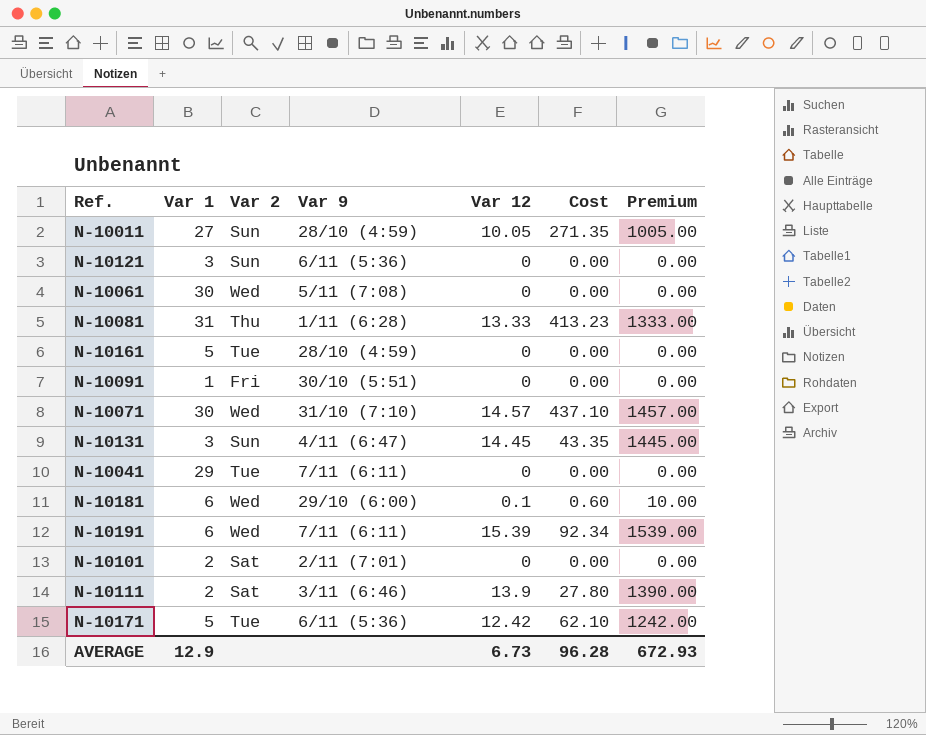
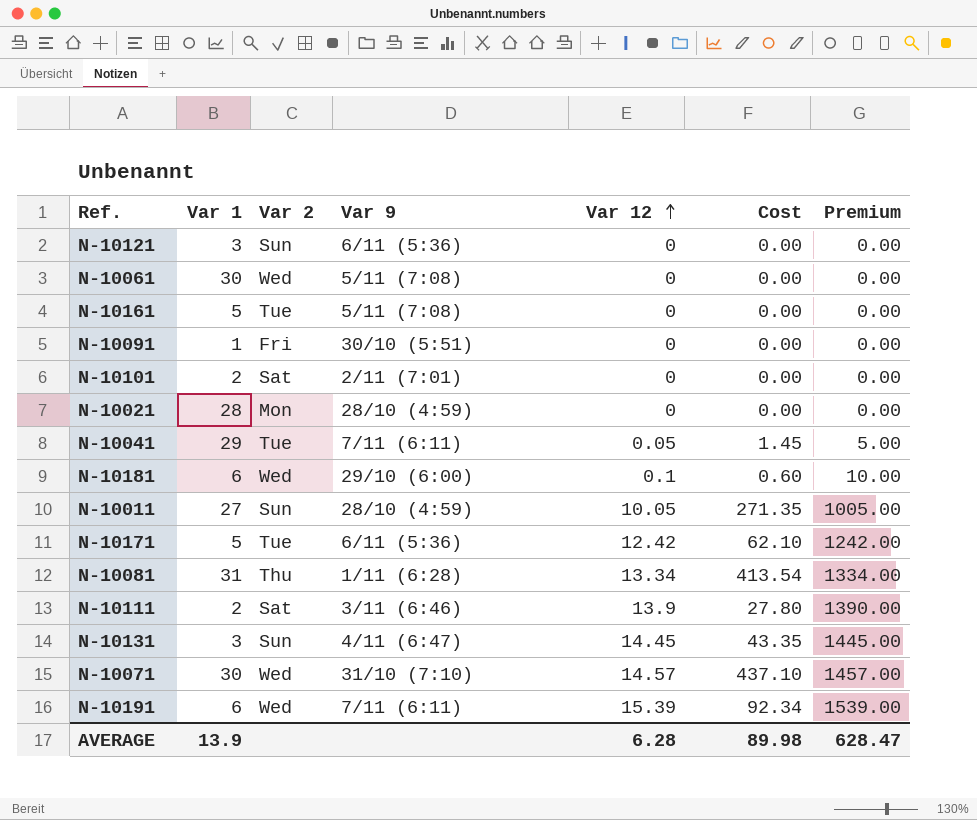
row order: none -> Var 12 ascending
N-10161 | Var 9: 28/10 (4:59) -> 5/11 (7:08)
row N-10021: none -> 28 | Mon | 28/10 (4:59) | 0 | 0.00 | 0.00
N-10041 | Var 12: 0 -> 0.05
N-10041 | Cost: 0.00 -> 1.45
N-10041 | Premium: 0.00 -> 5.00
N-10081 | Var 12: 13.33 -> 13.34
N-10081 | Cost: 413.23 -> 413.54
N-10081 | Premium: 1333.00 -> 1334.00
AVERAGE | Var 1: 12.9 -> 13.9
AVERAGE | Var 12: 6.73 -> 6.28
AVERAGE | Cost: 96.28 -> 89.98
AVERAGE | Premium: 672.93 -> 628.47

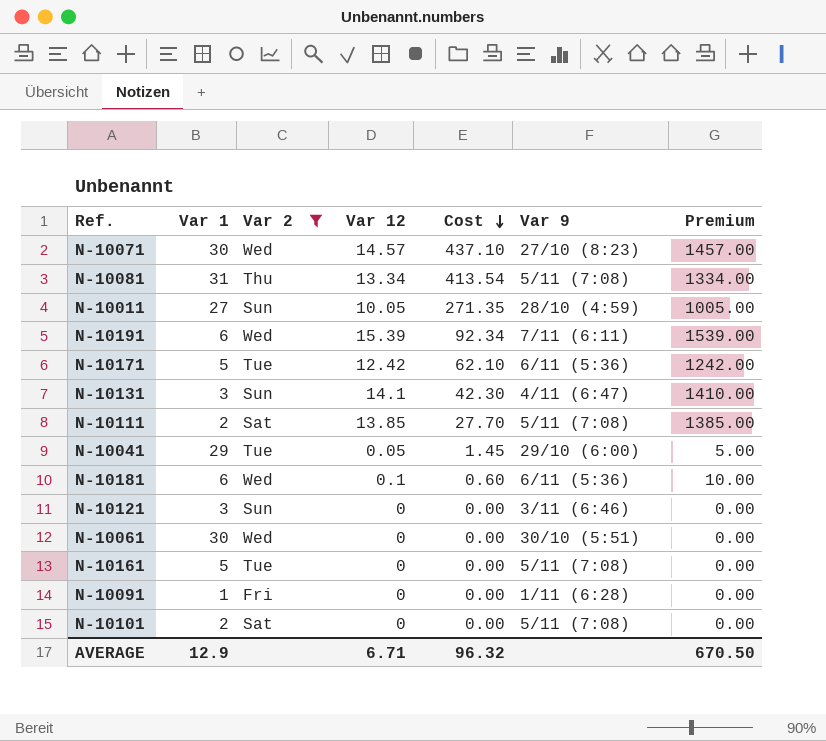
filter: none -> Var 2 != Mon
row order: Var 12 ascending -> Cost descending
column Var 9 | position: 4 -> 6
N-10071 | Var 9: 31/10 (7:10) -> 27/10 (8:23)
N-10081 | Var 9: 1/11 (6:28) -> 5/11 (7:08)
N-10131 | Var 12: 14.45 -> 14.1
N-10131 | Cost: 43.35 -> 42.30
N-10131 | Premium: 1445.00 -> 1410.00
N-10111 | Var 12: 13.9 -> 13.85
N-10111 | Cost: 27.80 -> 27.70
N-10111 | Var 9: 3/11 (6:46) -> 5/11 (7:08)
N-10111 | Premium: 1390.00 -> 1385.00
N-10041 | Var 9: 7/11 (6:11) -> 29/10 (6:00)
N-10181 | Var 9: 29/10 (6:00) -> 6/11 (5:36)
N-10121 | Var 9: 6/11 (5:36) -> 3/11 (6:46)
N-10061 | Var 9: 5/11 (7:08) -> 30/10 (5:51)
N-10091 | Var 9: 30/10 (5:51) -> 1/11 (6:28)
N-10101 | Var 9: 2/11 (7:01) -> 5/11 (7:08)
AVERAGE | Var 1: 13.9 -> 12.9
AVERAGE | Var 12: 6.28 -> 6.71
AVERAGE | Cost: 89.98 -> 96.32
AVERAGE | Premium: 628.47 -> 670.50

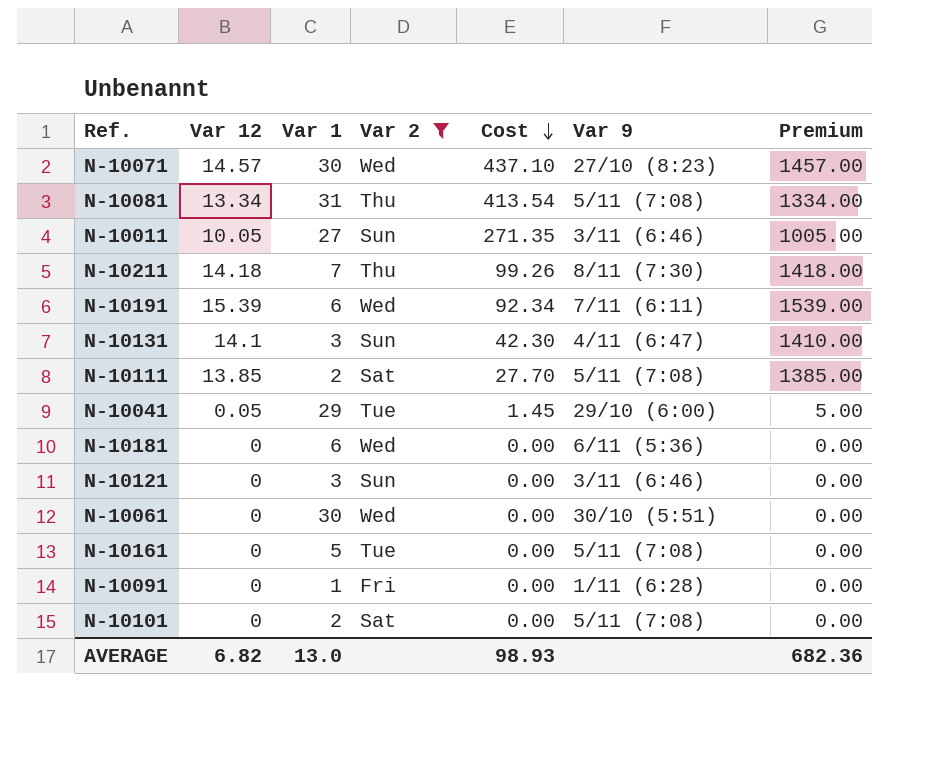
column Var 12 | position: 4 -> 2
row N-10171: 5 | Tue | 12.42 | 62.10 | 6/11 (5:36) | 1242.00 -> none
N-10011 | Var 9: 28/10 (4:59) -> 3/11 (6:46)
row N-10211: none -> 14.18 | 7 | Thu | 99.26 | 8/11 (7:30) | 1418.00
N-10181 | Var 12: 0.1 -> 0
N-10181 | Cost: 0.60 -> 0.00
N-10181 | Premium: 10.00 -> 0.00
AVERAGE | Var 12: 6.71 -> 6.82
AVERAGE | Var 1: 12.9 -> 13.0
AVERAGE | Cost: 96.32 -> 98.93
AVERAGE | Premium: 670.50 -> 682.36

